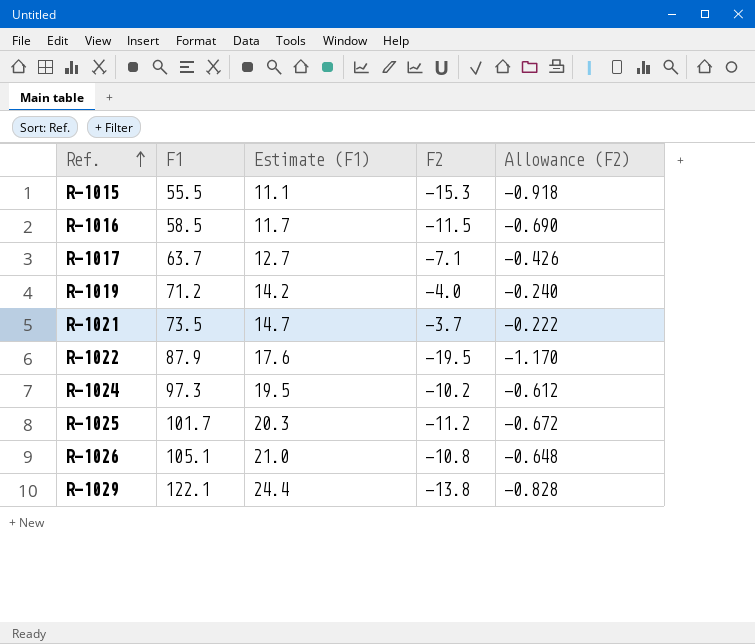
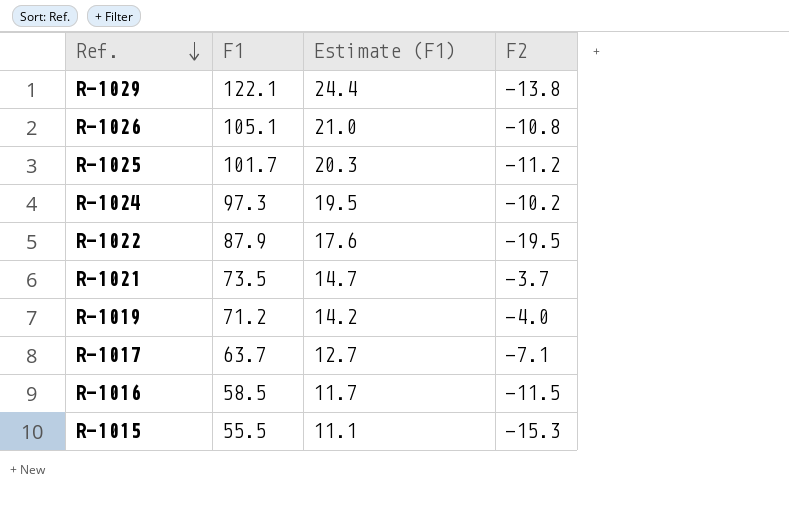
row order: Ref. ascending -> Ref. descending
column Allowance (F2) | formula: [F2] * 0.06 -> none

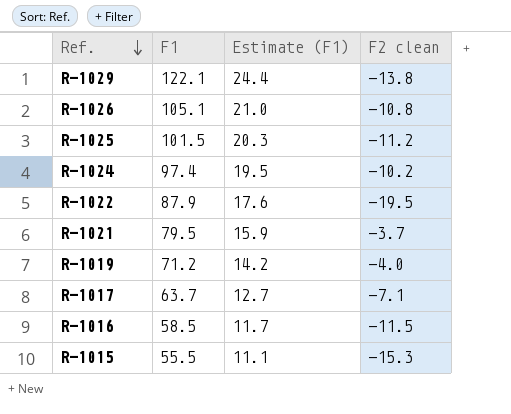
column name: F2 -> F2 clean
R-1025 | F1: 101.7 -> 101.5
R-1024 | F1: 97.3 -> 97.4
R-1021 | F1: 73.5 -> 79.5
R-1021 | Estimate (F1): 14.7 -> 15.9

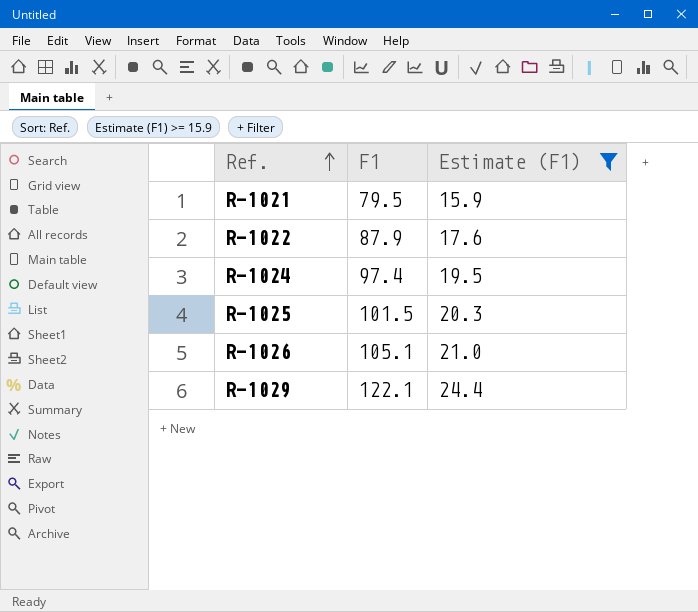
filter: none -> Estimate (F1) >= 15.9
row order: Ref. descending -> Ref. ascending
column F2 clean | position: 4 -> none

